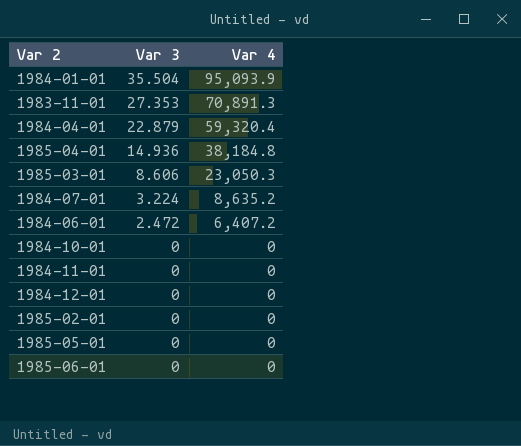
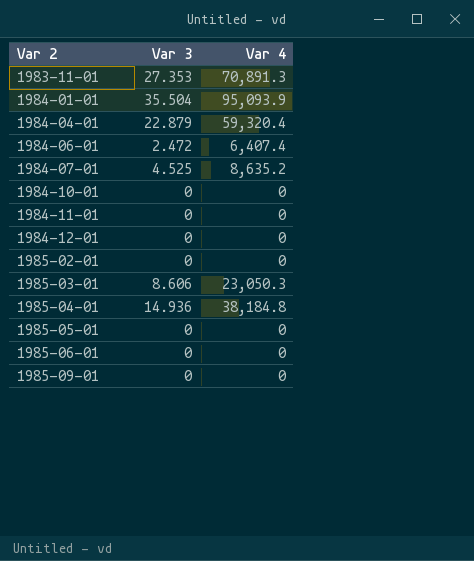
row order: Var 3 descending -> Var 2 ascending
1984-06-01 | Var 4: 6,407.2 -> 6,407.4
1984-07-01 | Var 3: 3.224 -> 4.525
row 1985-09-01: none -> 0 | 0

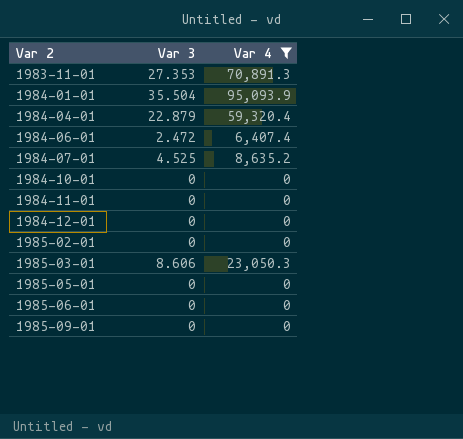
filter: none -> Var 4 != 38,184.8

